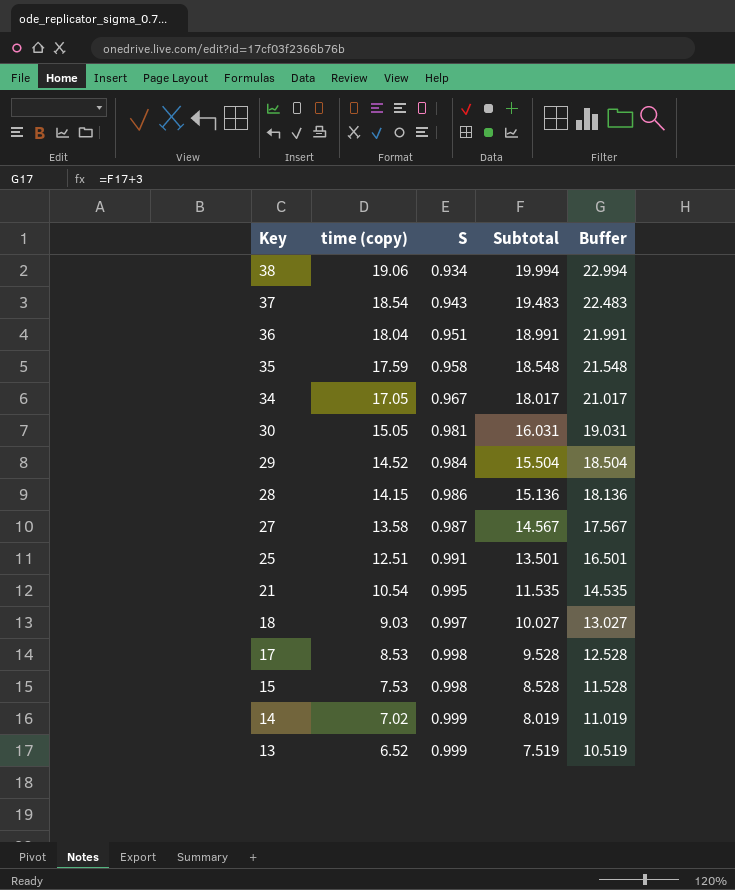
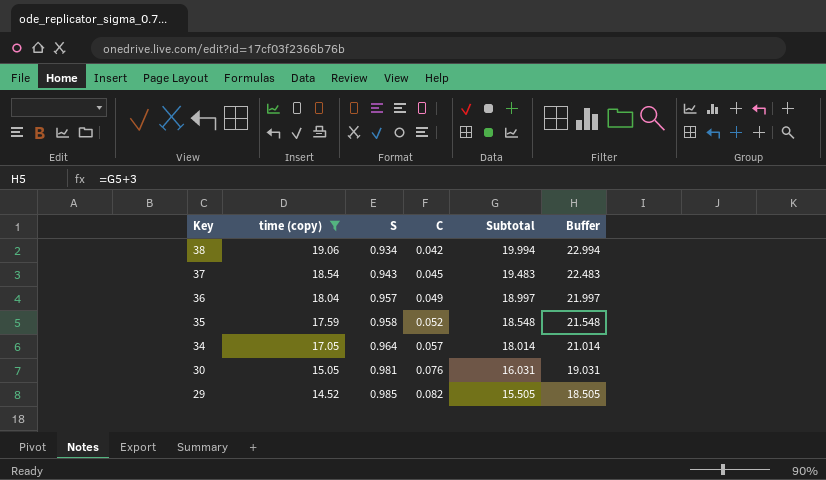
filter: none -> time (copy) >= 14.52
column C | position: none -> 4
36 | S: 0.951 -> 0.957
36 | Subtotal: 18.991 -> 18.997
36 | Buffer: 21.991 -> 21.997
34 | S: 0.967 -> 0.964
34 | Subtotal: 18.017 -> 18.014
34 | Buffer: 21.017 -> 21.014
29 | S: 0.984 -> 0.985
29 | Subtotal: 15.504 -> 15.505
29 | Buffer: 18.504 -> 18.505

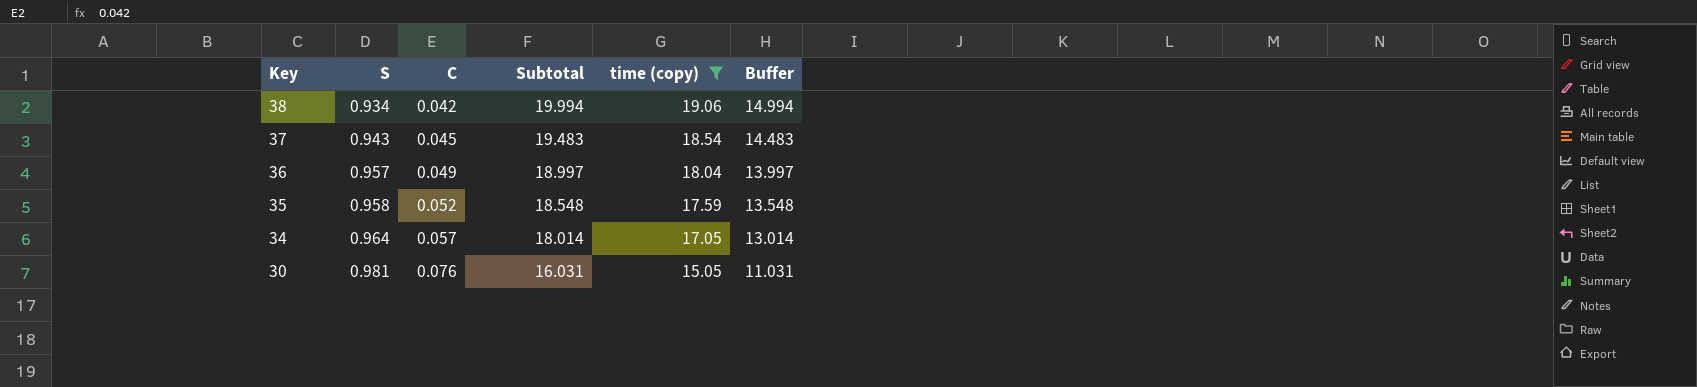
column time (copy) | position: 2 -> 5
column Buffer | formula: [Subtotal] + 3 -> [Subtotal] - 5
row 29: 14.52 | 0.985 | 0.082 | 15.505 | 18.505 -> none

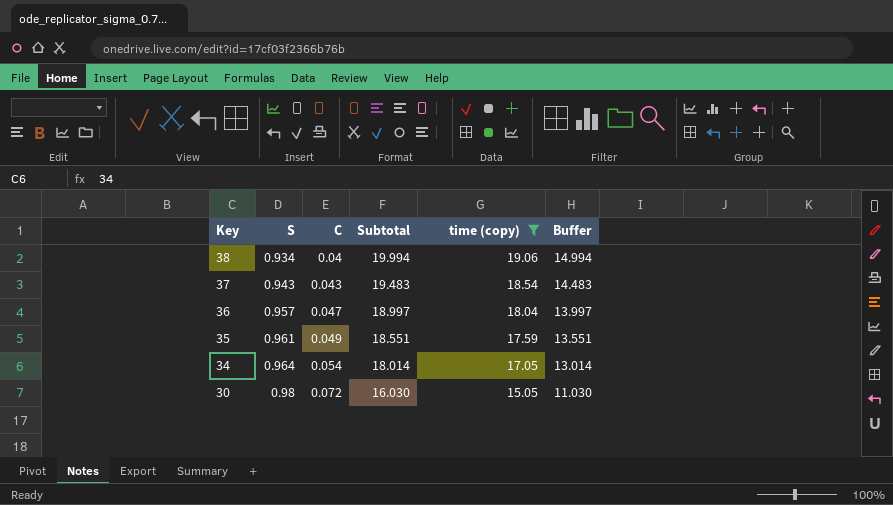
38 | C: 0.042 -> 0.04
37 | C: 0.045 -> 0.043
36 | C: 0.049 -> 0.047
35 | S: 0.958 -> 0.961
35 | C: 0.052 -> 0.049
35 | Subtotal: 18.548 -> 18.551
35 | Buffer: 13.548 -> 13.551
34 | C: 0.057 -> 0.054
30 | S: 0.981 -> 0.98
30 | C: 0.076 -> 0.072
30 | Subtotal: 16.031 -> 16.030
30 | Buffer: 11.031 -> 11.030

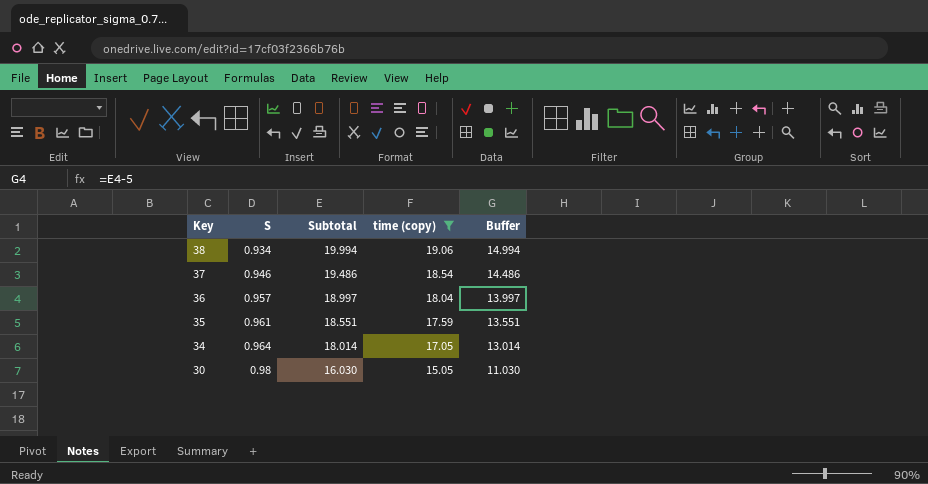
column C | position: 3 -> none
37 | S: 0.943 -> 0.946
37 | Subtotal: 19.483 -> 19.486
37 | Buffer: 14.483 -> 14.486

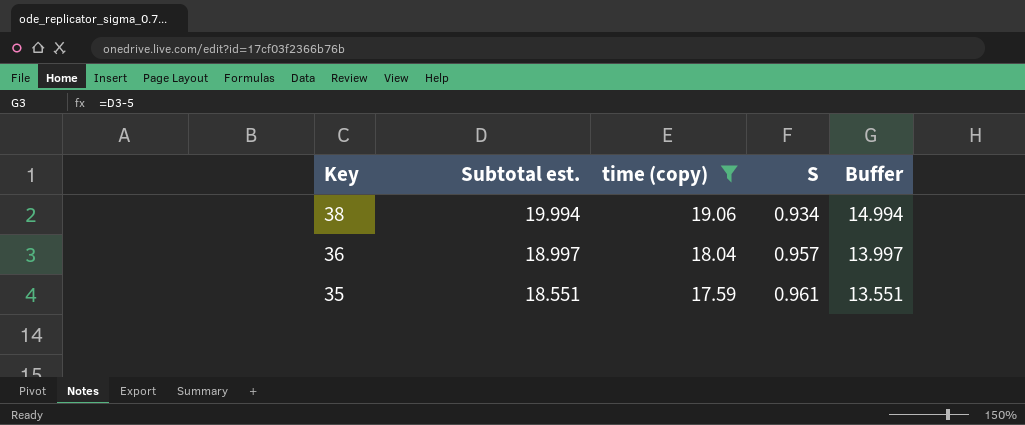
column name: Subtotal -> Subtotal est.
column S | position: 2 -> 4
row 37: 0.946 | 19.486 | 18.54 | 14.486 -> none
row 34: 0.964 | 18.014 | 17.05 | 13.014 -> none
row 30: 0.98 | 16.030 | 15.05 | 11.030 -> none

